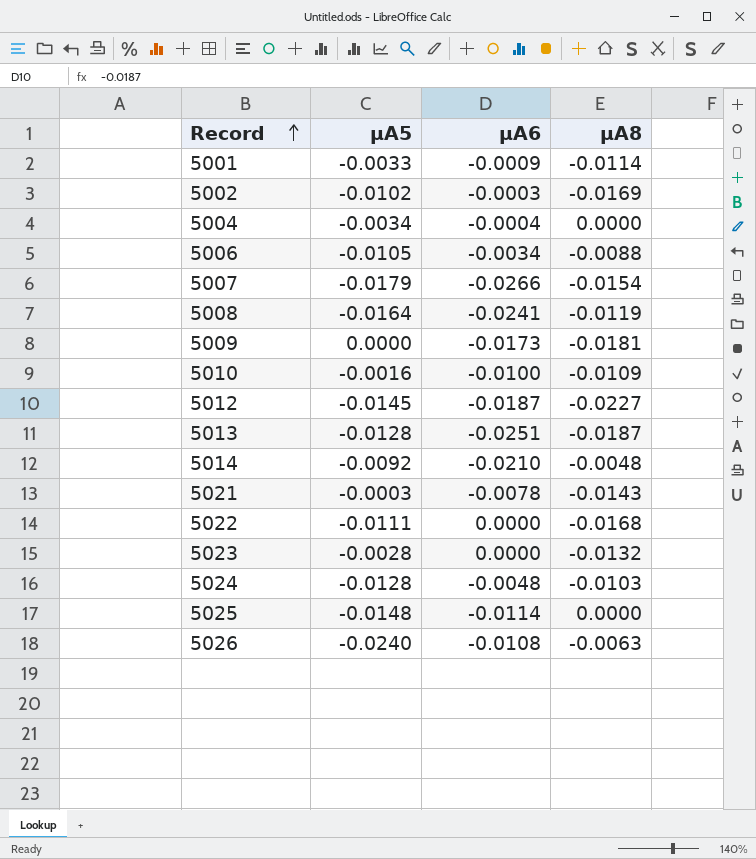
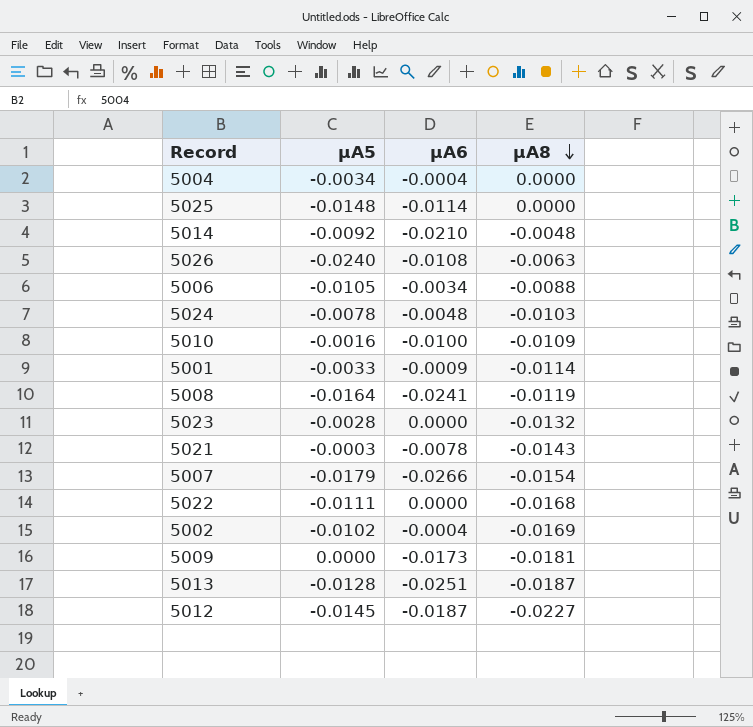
row order: Record ascending -> µA8 descending
5024 | µA5: -0.0128 -> -0.0078
5002 | µA6: -0.0003 -> -0.0004

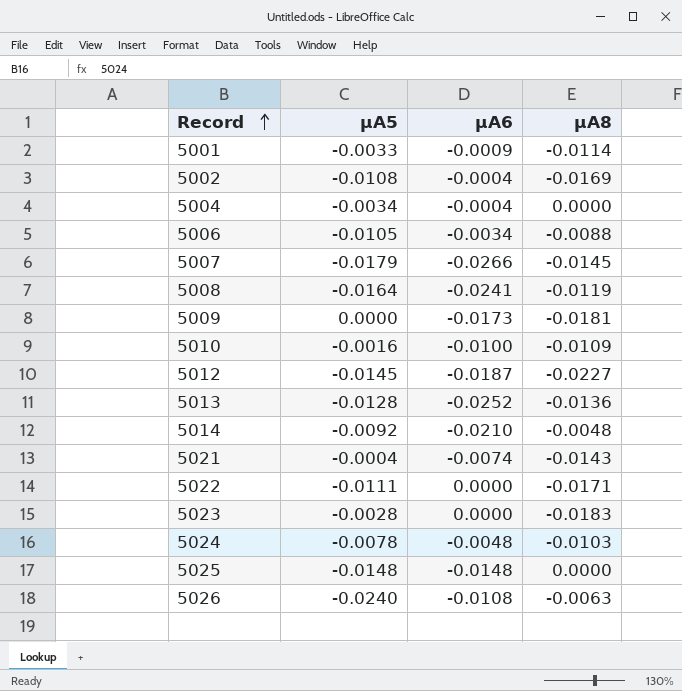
row order: µA8 descending -> Record ascending
5002 | µA5: -0.0102 -> -0.0108
5007 | µA8: -0.0154 -> -0.0145
5013 | µA6: -0.0251 -> -0.0252
5013 | µA8: -0.0187 -> -0.0136
5021 | µA5: -0.0003 -> -0.0004
5021 | µA6: -0.0078 -> -0.0074
5022 | µA8: -0.0168 -> -0.0171
5023 | µA8: -0.0132 -> -0.0183
5025 | µA6: -0.0114 -> -0.0148

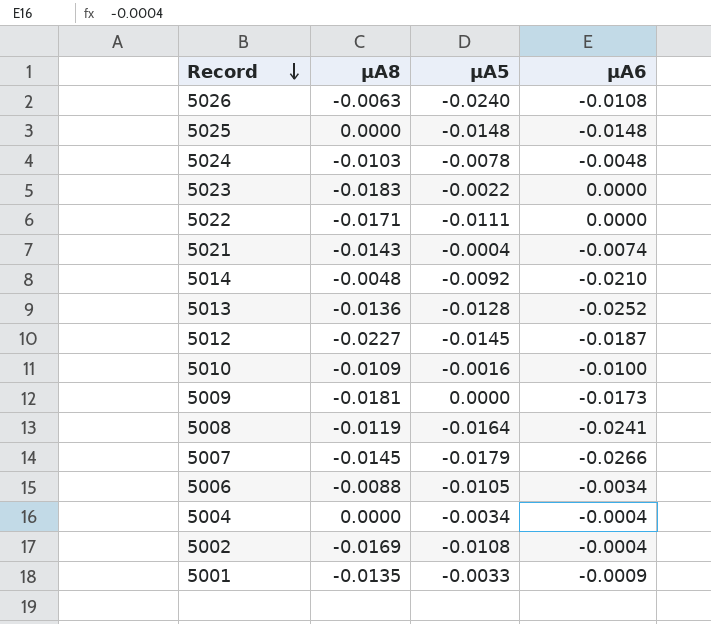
row order: Record ascending -> Record descending
column µA8 | position: 4 -> 2
5023 | µA5: -0.0028 -> -0.0022
5001 | µA8: -0.0114 -> -0.0135

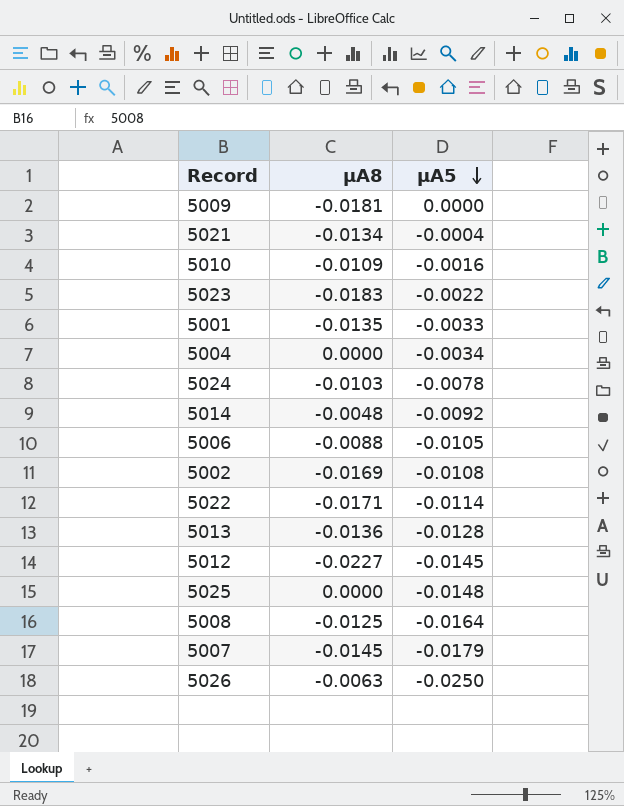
row order: Record descending -> µA5 descending
column µA6 | position: 4 -> none
5021 | µA8: -0.0143 -> -0.0134
5022 | µA5: -0.0111 -> -0.0114
5008 | µA8: -0.0119 -> -0.0125
5026 | µA5: -0.0240 -> -0.0250

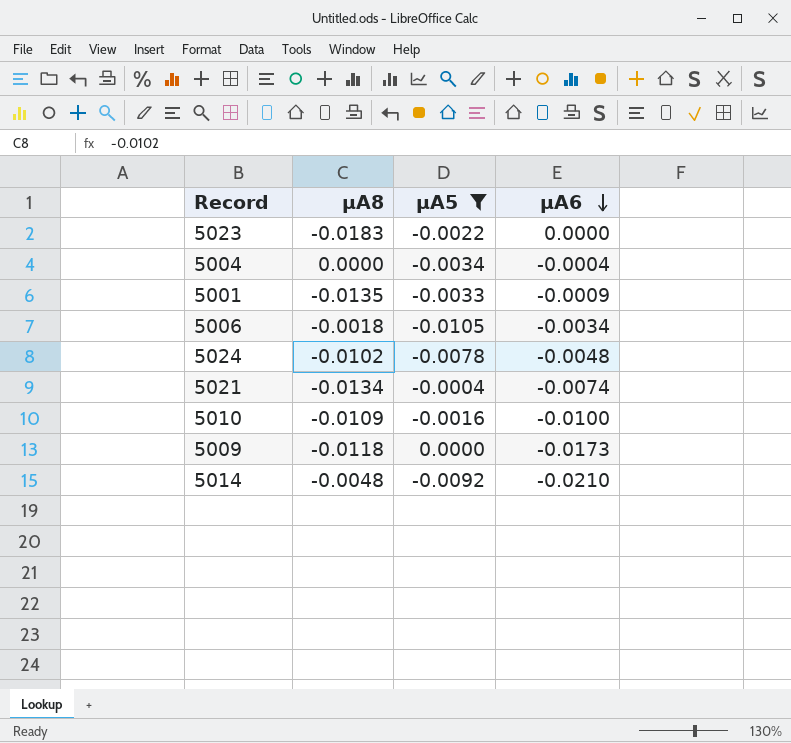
filter: none -> µA5 >= -0.0105
row order: µA5 descending -> µA6 descending
column µA6 | position: none -> 4
5006 | µA8: -0.0088 -> -0.0018
5024 | µA8: -0.0103 -> -0.0102
5009 | µA8: -0.0181 -> -0.0118

